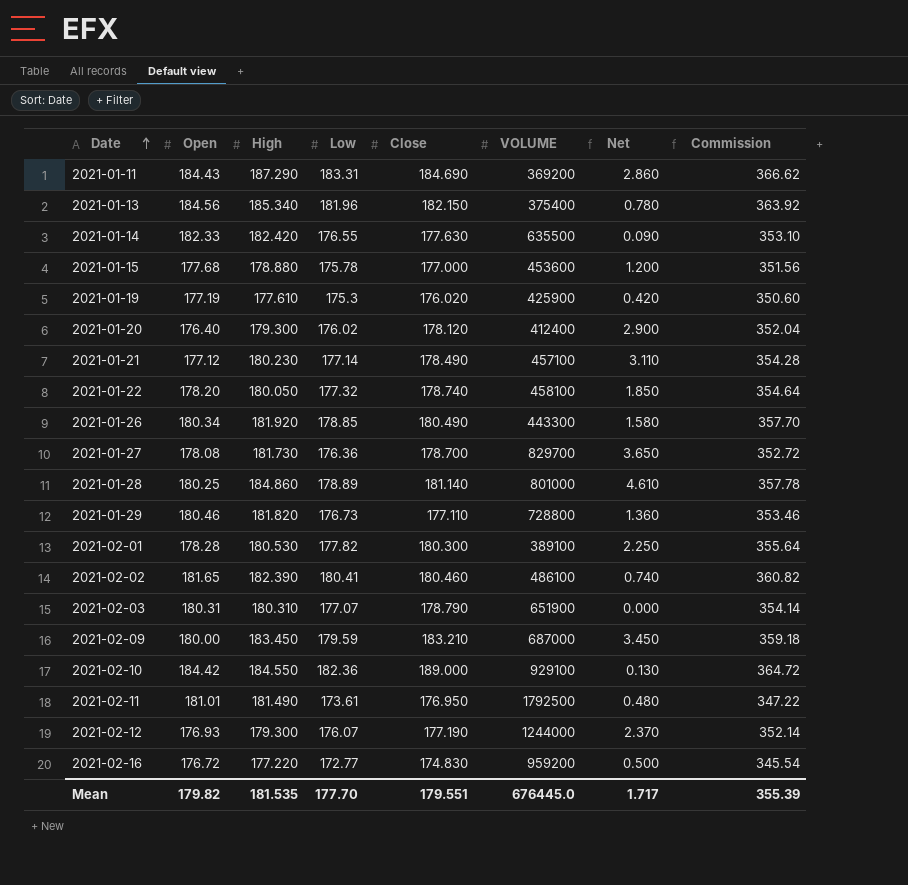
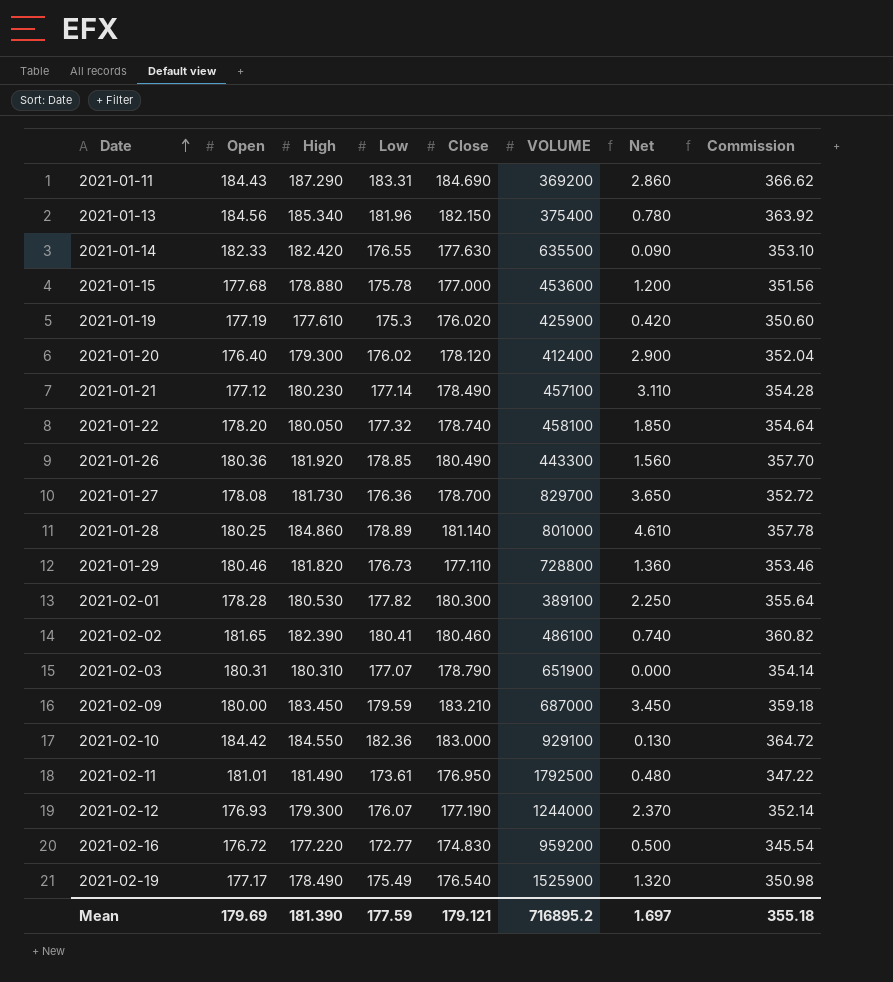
2021-01-26 | Open: 180.34 -> 180.36
2021-01-26 | Net: 1.580 -> 1.560
2021-02-10 | Close: 189.000 -> 183.000
row 2021-02-19: none -> 177.17 | 178.490 | 175.49 | 176.540 | 1525900 | 1.320 | 350.98
Mean | Open: 179.82 -> 179.69
Mean | High: 181.535 -> 181.390
Mean | Low: 177.70 -> 177.59
Mean | Close: 179.551 -> 179.121
Mean | VOLUME: 676445.0 -> 716895.2
Mean | Net: 1.717 -> 1.697
Mean | Commission: 355.39 -> 355.18

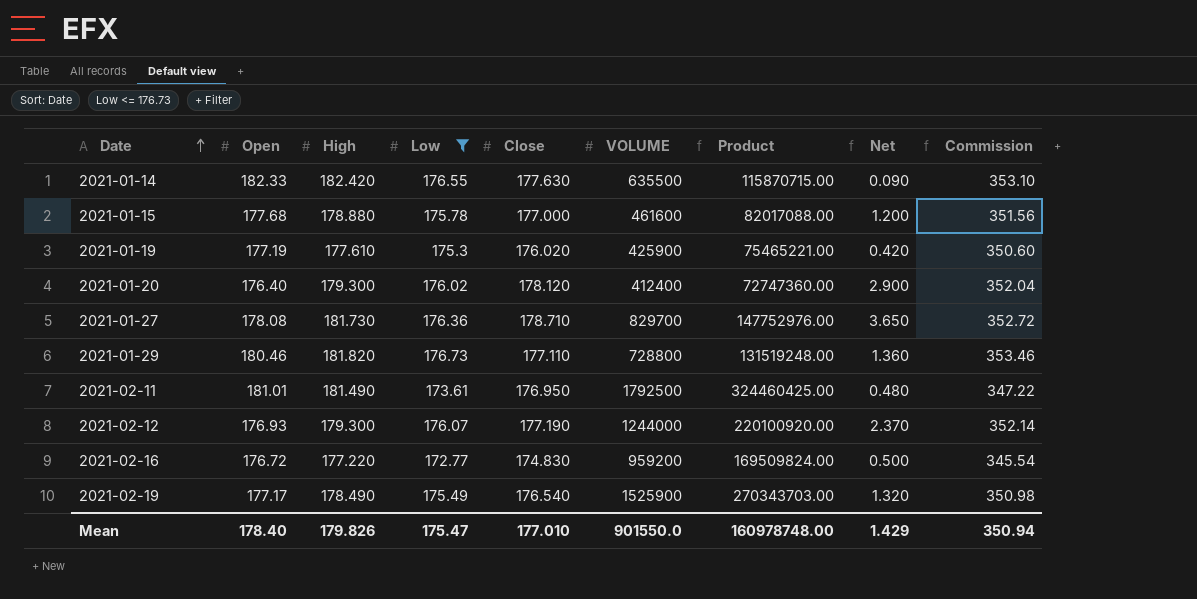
filter: none -> Low <= 176.73
column Product | formula: none -> [Open] * [VOLUME]
2021-01-15 | VOLUME: 453600 -> 461600
2021-01-27 | Close: 178.700 -> 178.710
Mean | Open: 179.69 -> 178.40
Mean | High: 181.390 -> 179.826
Mean | Low: 177.59 -> 175.47
Mean | Close: 179.121 -> 177.010
Mean | VOLUME: 716895.2 -> 901550.0
Mean | Net: 1.697 -> 1.429
Mean | Commission: 355.18 -> 350.94

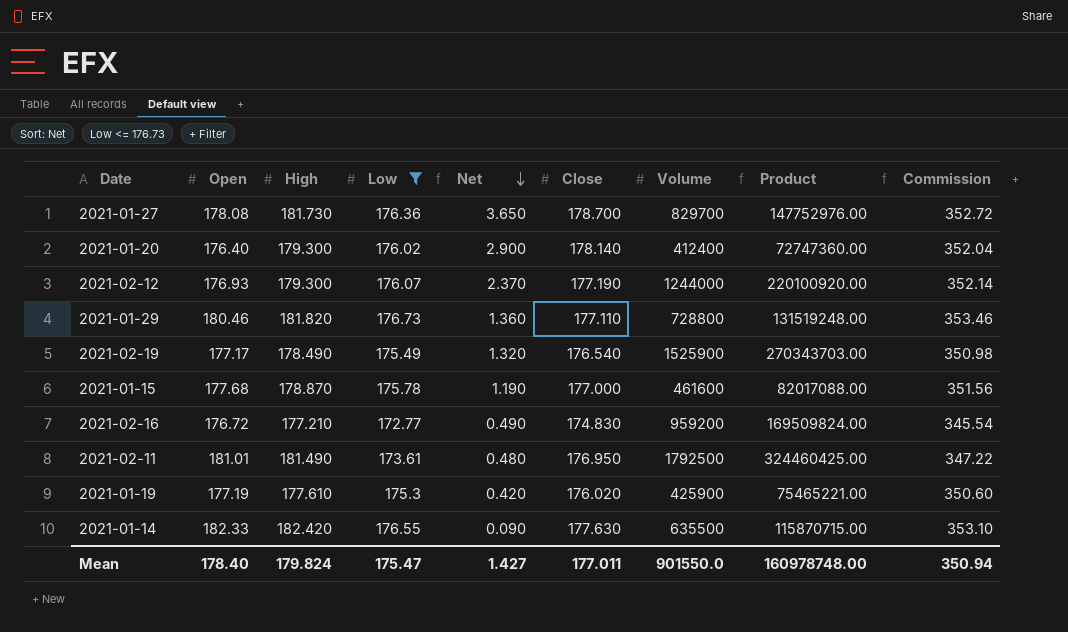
row order: Date ascending -> Net descending
column Net | position: 8 -> 5
column name: VOLUME -> Volume
2021-01-27 | Close: 178.710 -> 178.700
2021-01-20 | Close: 178.120 -> 178.140
2021-01-15 | High: 178.880 -> 178.870
2021-01-15 | Net: 1.200 -> 1.190
2021-02-16 | High: 177.220 -> 177.210
2021-02-16 | Net: 0.500 -> 0.490
Mean | High: 179.826 -> 179.824
Mean | Net: 1.429 -> 1.427
Mean | Close: 177.010 -> 177.011

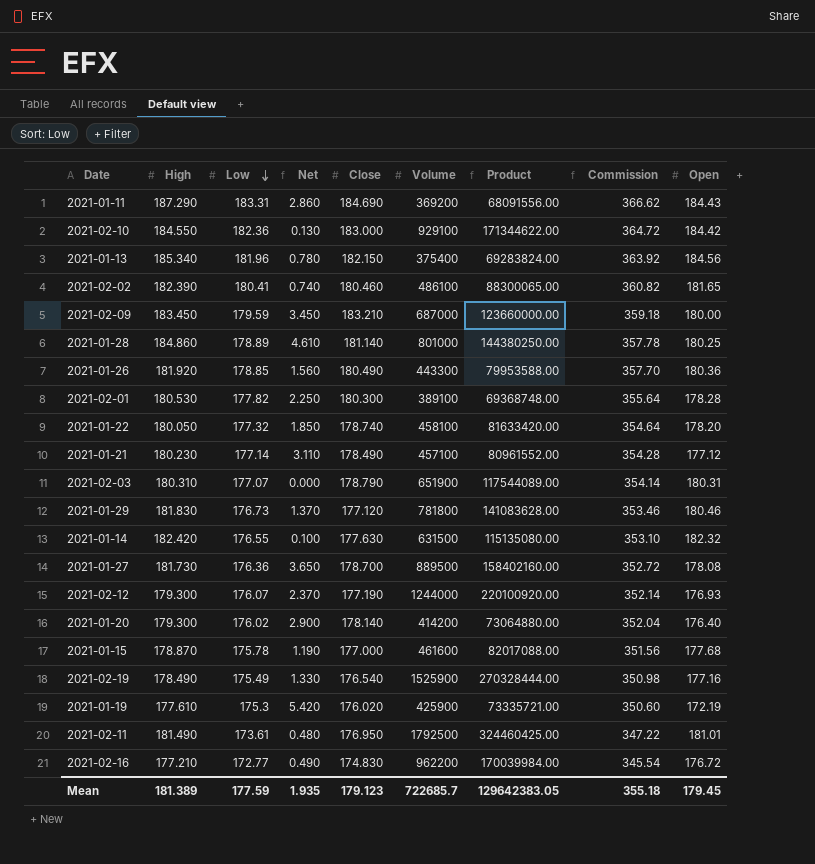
filter: Low <= 176.73 -> none
row order: Net descending -> Low descending
column Open | position: 2 -> 9
2021-01-29 | High: 181.820 -> 181.830
2021-01-29 | Net: 1.360 -> 1.370
2021-01-29 | Close: 177.110 -> 177.120
2021-01-29 | Volume: 728800 -> 781800
2021-01-29 | Product: 131519248.00 -> 141083628.00
2021-01-14 | Net: 0.090 -> 0.100
2021-01-14 | Volume: 635500 -> 631500
2021-01-14 | Product: 115870715.00 -> 115135080.00
2021-01-14 | Open: 182.33 -> 182.32
2021-01-27 | Volume: 829700 -> 889500
2021-01-27 | Product: 147752976.00 -> 158402160.00
2021-01-20 | Volume: 412400 -> 414200
2021-01-20 | Product: 72747360.00 -> 73064880.00
2021-02-19 | Net: 1.320 -> 1.330
2021-02-19 | Product: 270343703.00 -> 270328444.00
2021-02-19 | Open: 177.17 -> 177.16
2021-01-19 | Net: 0.420 -> 5.420
2021-01-19 | Product: 75465221.00 -> 73335721.00
2021-01-19 | Open: 177.19 -> 172.19
2021-02-16 | Volume: 959200 -> 962200
2021-02-16 | Product: 169509824.00 -> 170039984.00
Mean | High: 179.824 -> 181.389
Mean | Low: 175.47 -> 177.59
Mean | Net: 1.427 -> 1.935
Mean | Close: 177.011 -> 179.123
Mean | Volume: 901550.0 -> 722685.7
Mean | Product: 160978748.00 -> 129642383.05
Mean | Commission: 350.94 -> 355.18
Mean | Open: 178.40 -> 179.45

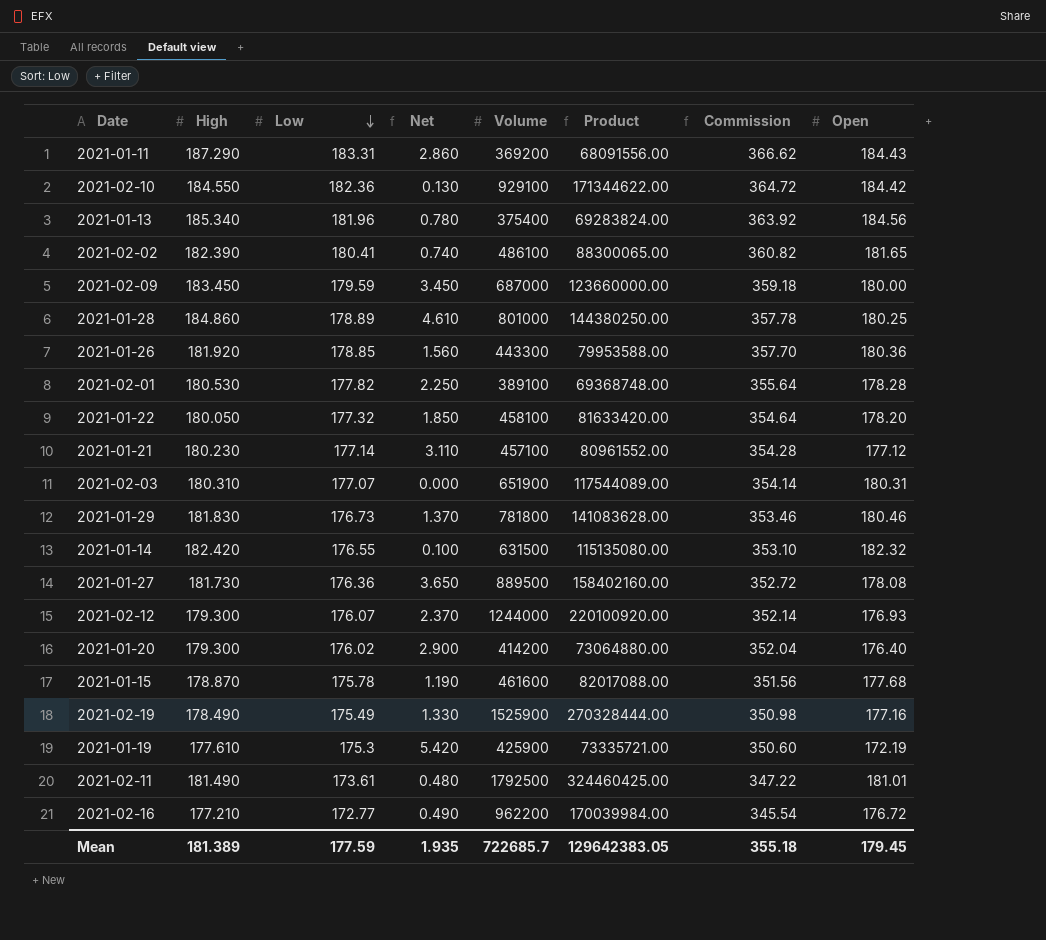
column Close | position: 5 -> none

